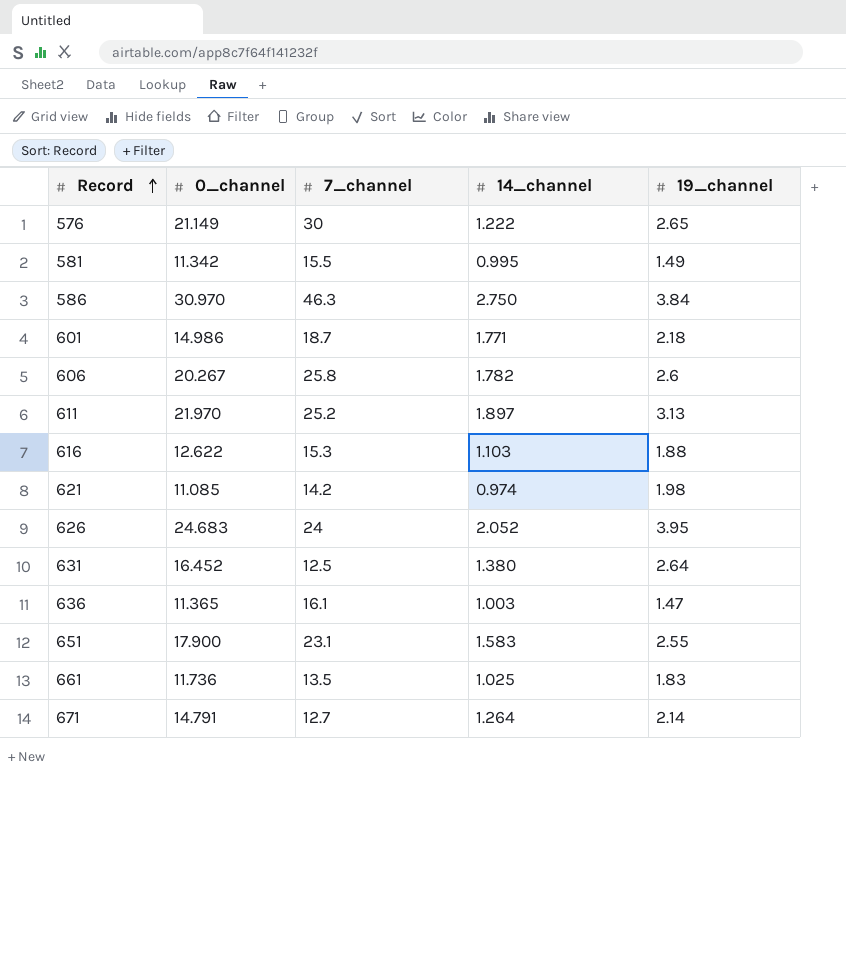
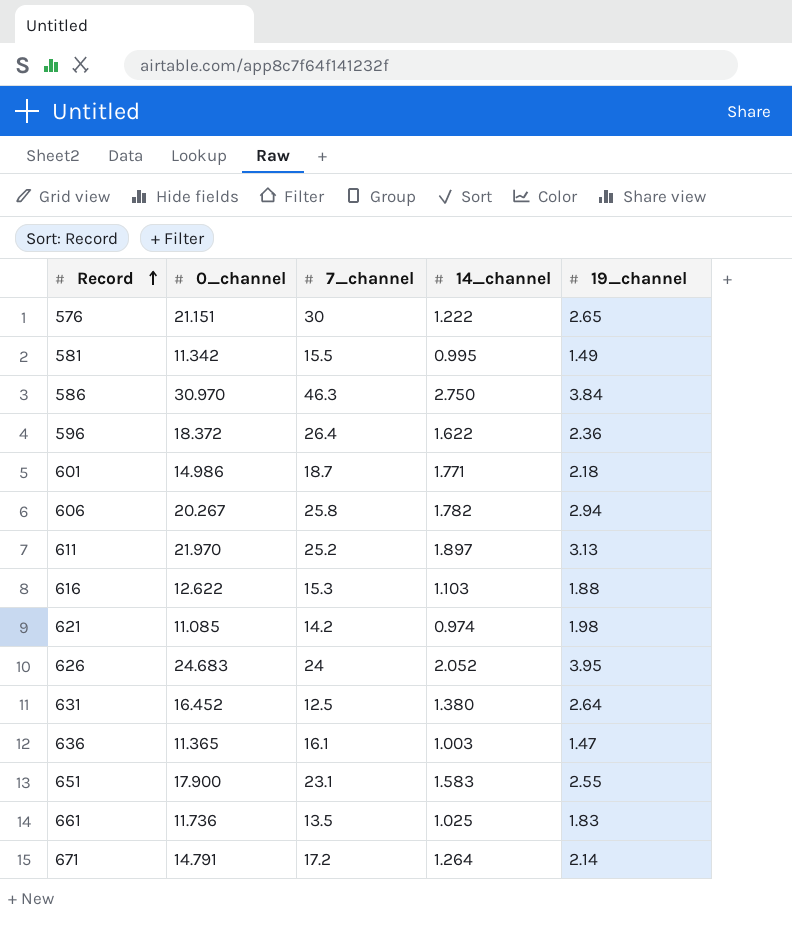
576 | 0_channel: 21.149 -> 21.151
row 596: none -> 18.372 | 26.4 | 1.622 | 2.36
606 | 19_channel: 2.6 -> 2.94
671 | 7_channel: 12.7 -> 17.2

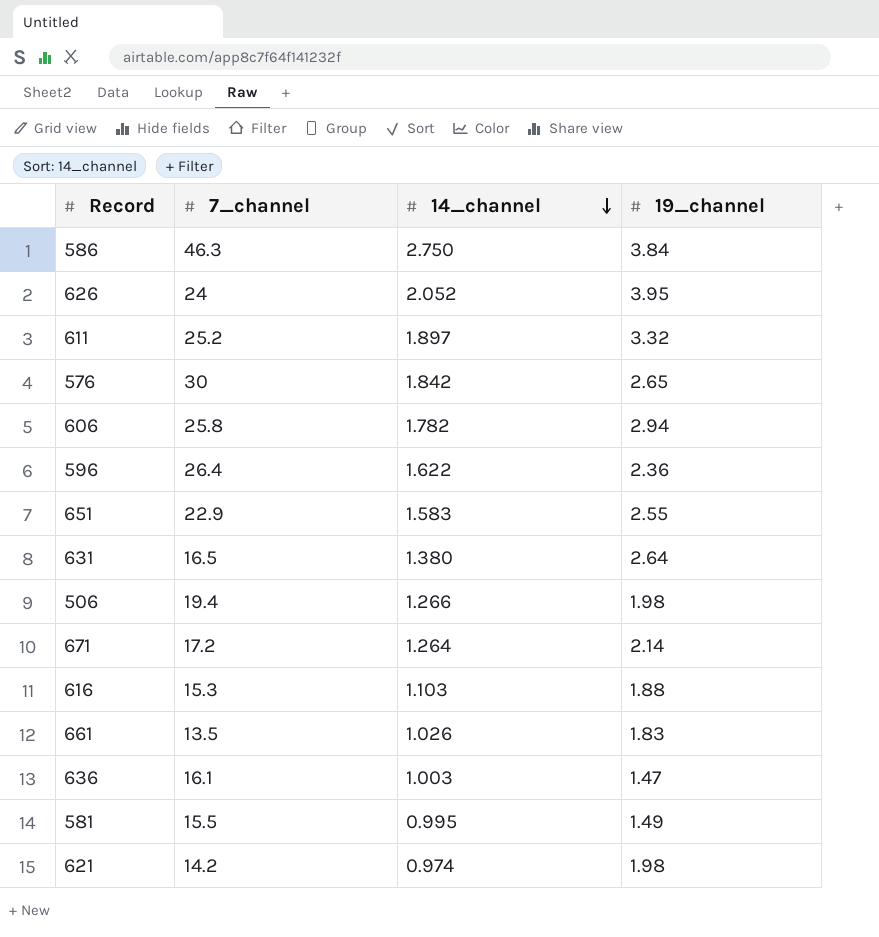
row order: Record ascending -> 14_channel descending
column 0_channel | position: 2 -> none
row 601: 14.986 | 18.7 | 1.771 | 2.18 -> none
611 | 19_channel: 3.13 -> 3.32
576 | 14_channel: 1.222 -> 1.842
651 | 7_channel: 23.1 -> 22.9
631 | 7_channel: 12.5 -> 16.5
row 506: none -> 19.4 | 1.266 | 1.98
661 | 14_channel: 1.025 -> 1.026

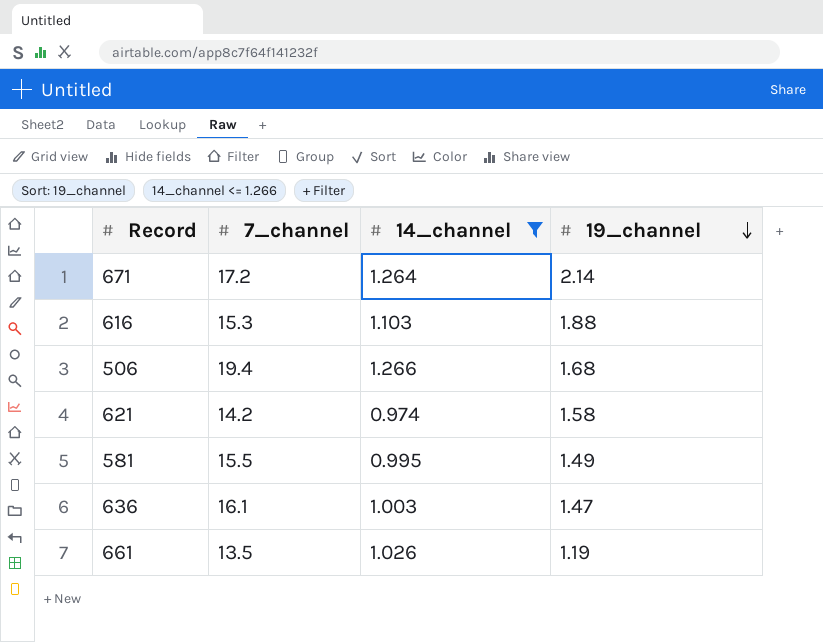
filter: none -> 14_channel <= 1.266
row order: 14_channel descending -> 19_channel descending
506 | 19_channel: 1.98 -> 1.68
621 | 19_channel: 1.98 -> 1.58
661 | 19_channel: 1.83 -> 1.19

